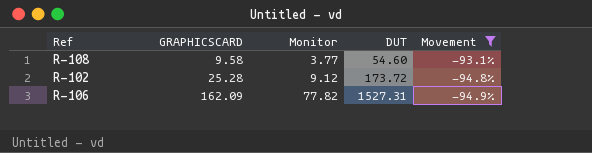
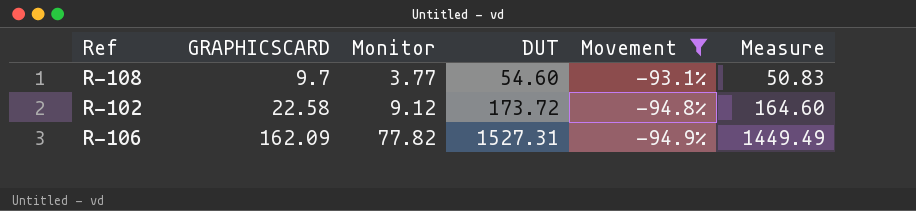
column Measure | formula: none -> [DUT] - [Monitor]
R-108 | GRAPHICSCARD: 9.58 -> 9.7
R-102 | GRAPHICSCARD: 25.28 -> 22.58

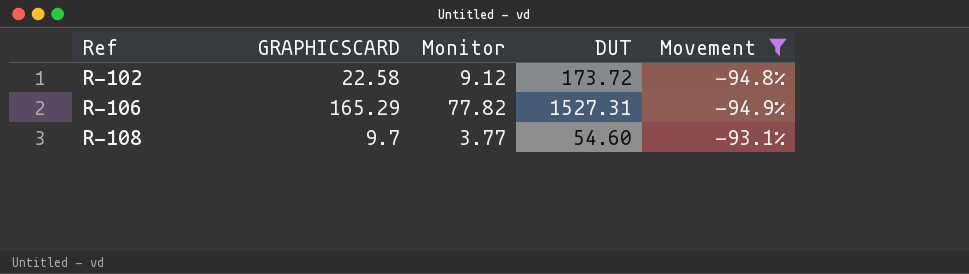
row order: GRAPHICSCARD ascending -> Ref ascending
column Measure | formula: [DUT] - [Monitor] -> none
R-106 | GRAPHICSCARD: 162.09 -> 165.29

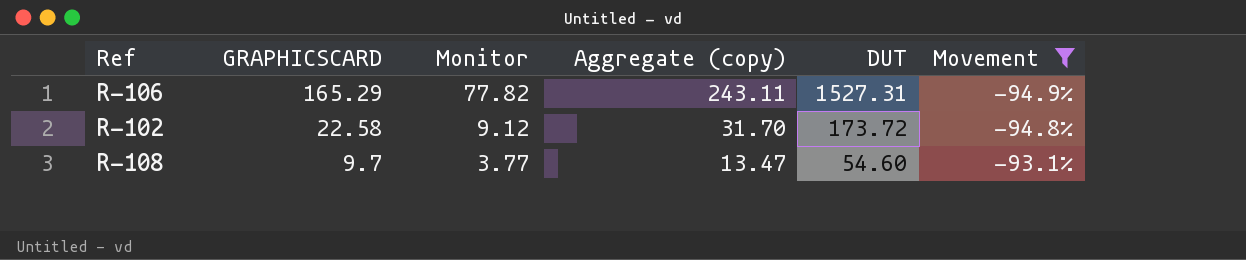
row order: Ref ascending -> GRAPHICSCARD descending
column Aggregate (copy) | formula: none -> [GRAPHICSCARD] + [Monitor]

